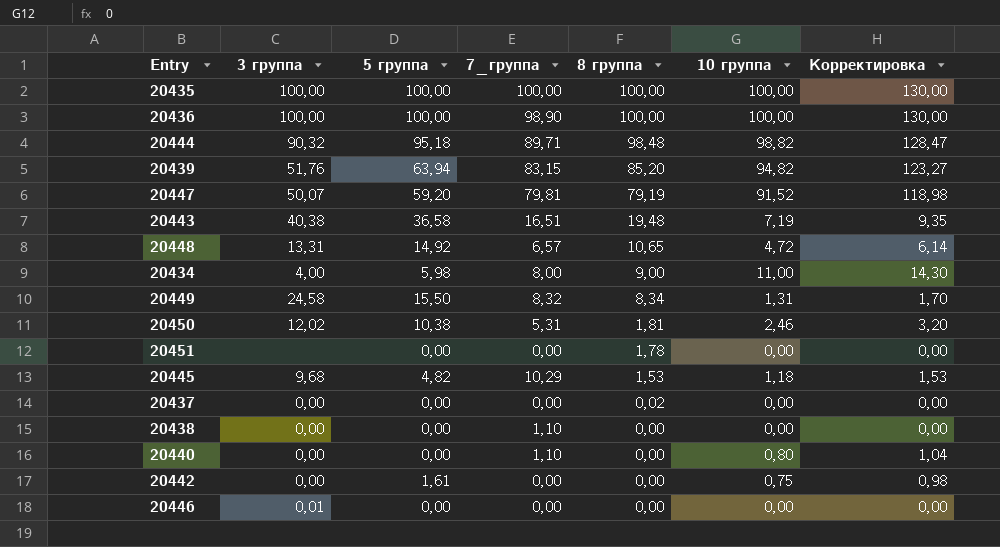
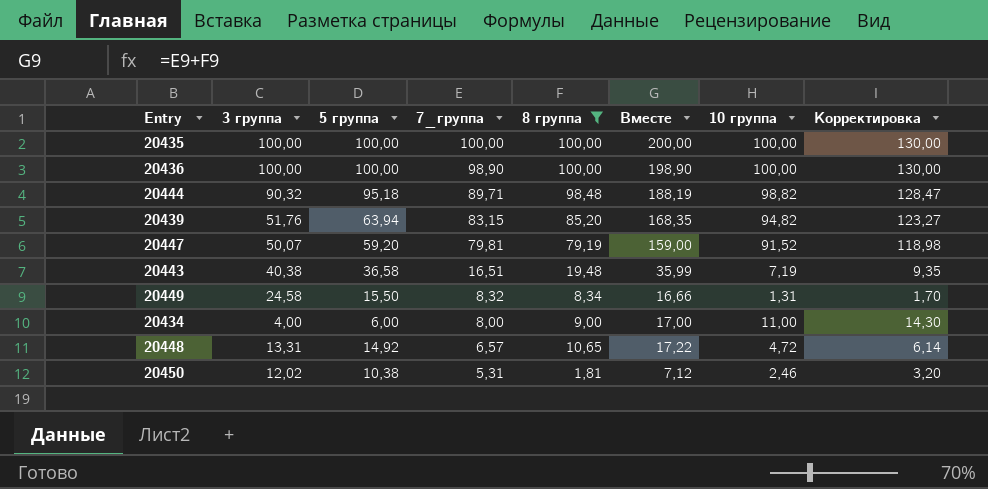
filter: none -> 8 группа >= 1,81
row order: 8 группа descending -> 7_группа descending
column Вместе | formula: none -> [7_группа] + [8 группа]
20434 | 5 группа: 5,98 -> 6,00

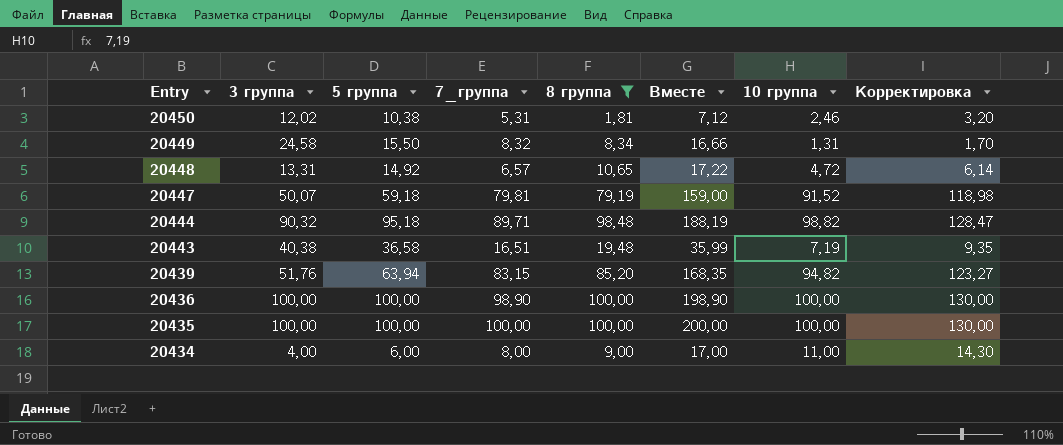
row order: 7_группа descending -> Entry descending
20447 | 5 группа: 59,20 -> 59,18

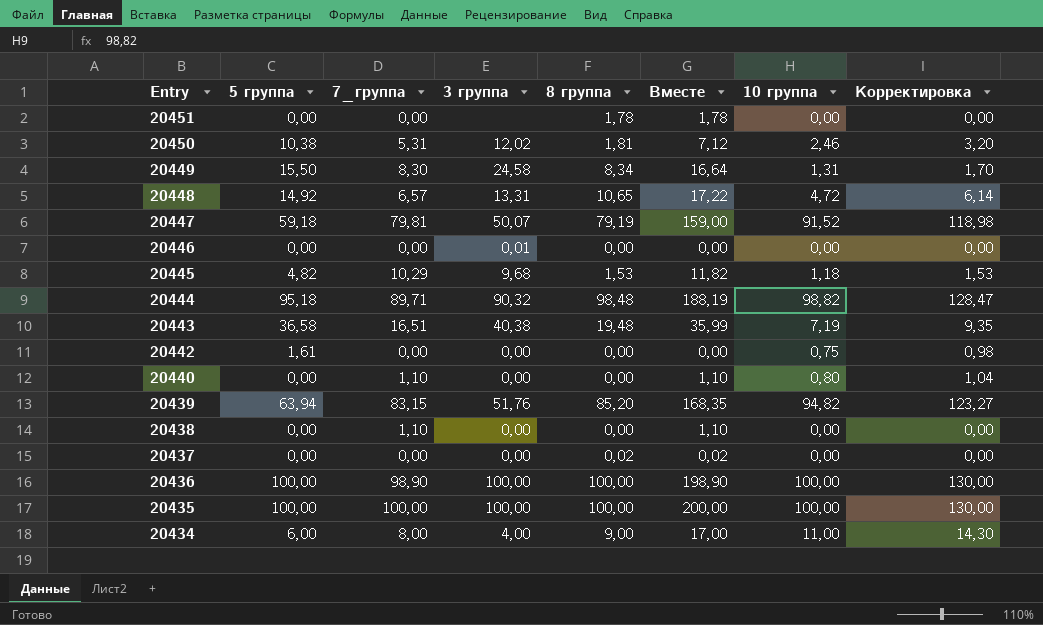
filter: 8 группа >= 1,81 -> none
column 3 группа | position: 2 -> 4
20449 | 7_группа: 8,32 -> 8,30
20449 | Вместе: 16,66 -> 16,64

